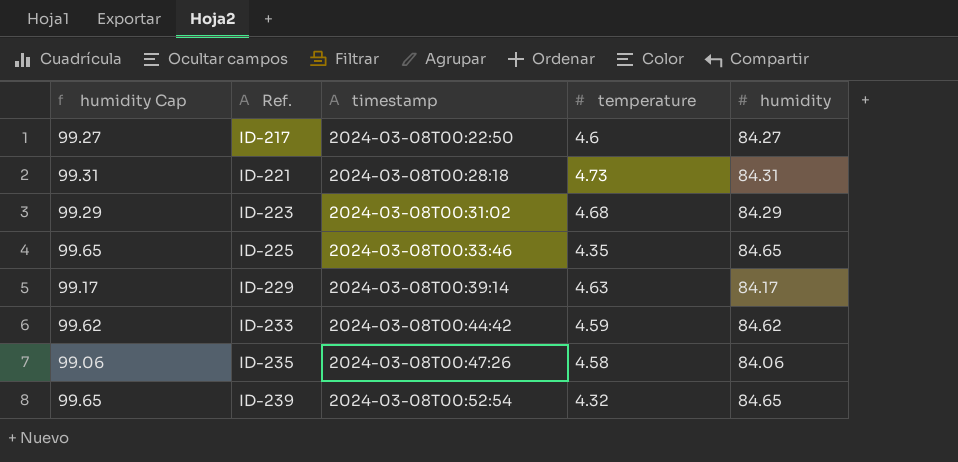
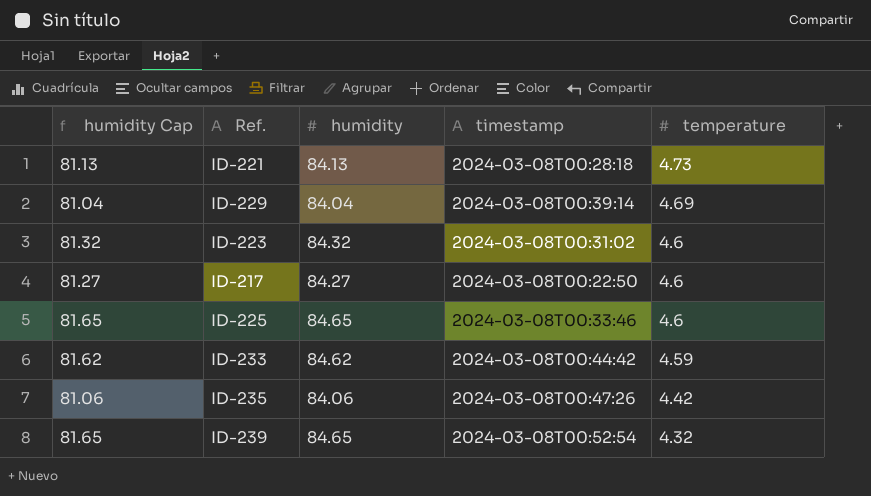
row order: Ref. ascending -> temperature descending
column humidity Cap | formula: [humidity] + 15 -> [humidity] - 3
column humidity | position: 5 -> 3
ID-221 | humidity: 84.31 -> 84.13
ID-229 | humidity: 84.17 -> 84.04
ID-229 | temperature: 4.63 -> 4.69
ID-223 | humidity: 84.29 -> 84.32
ID-223 | temperature: 4.68 -> 4.6
ID-225 | temperature: 4.35 -> 4.6
ID-235 | temperature: 4.58 -> 4.42

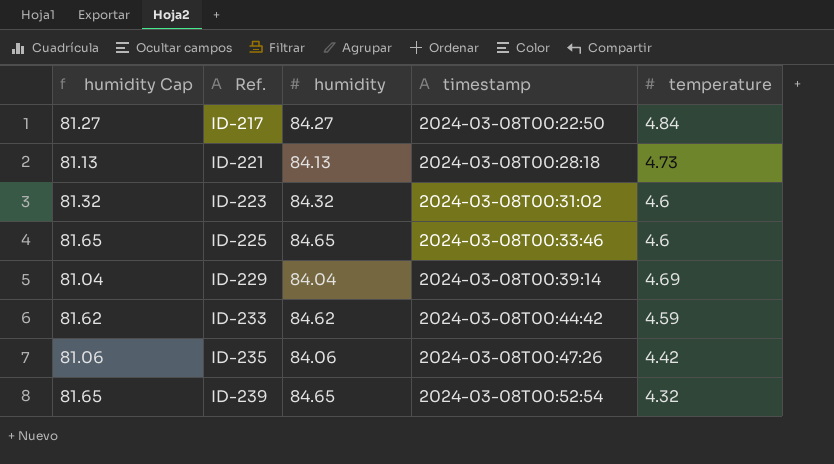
row order: temperature descending -> Ref. ascending
ID-217 | temperature: 4.6 -> 4.84

